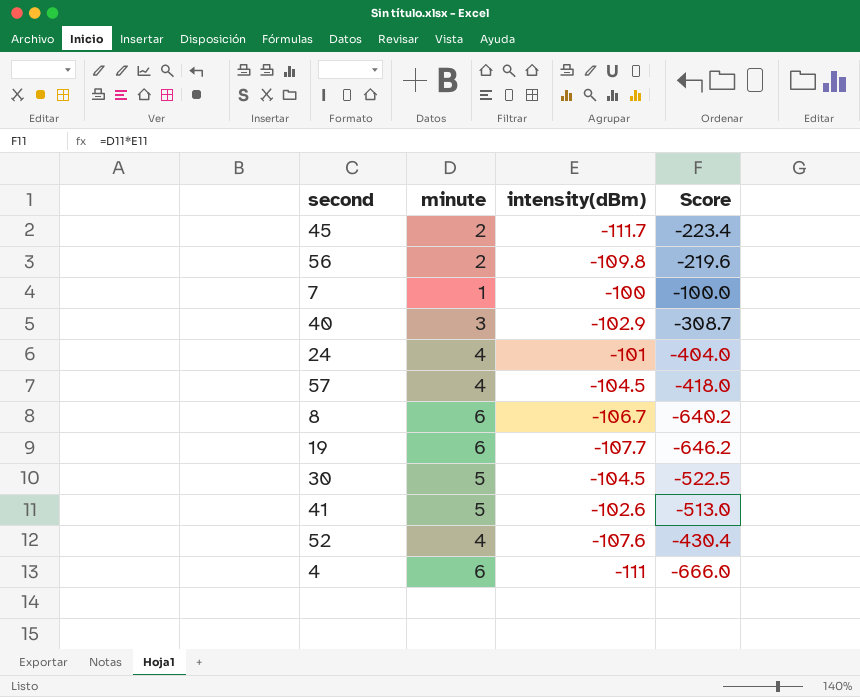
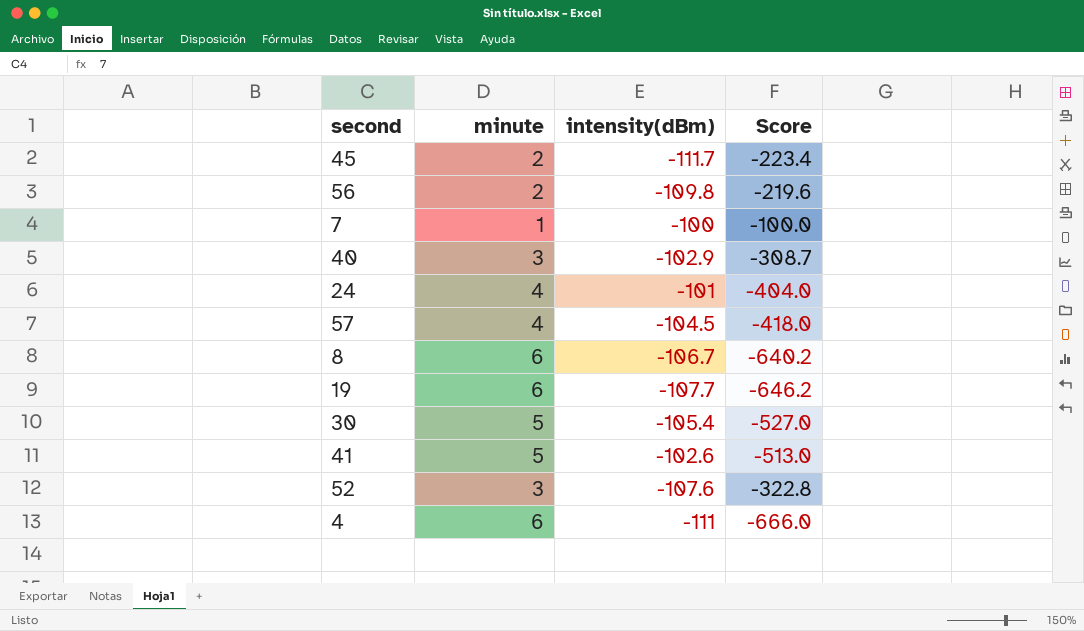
30 | intensity(dBm): -104.5 -> -105.4
30 | Score: -522.5 -> -527.0
52 | minute: 4 -> 3
52 | Score: -430.4 -> -322.8

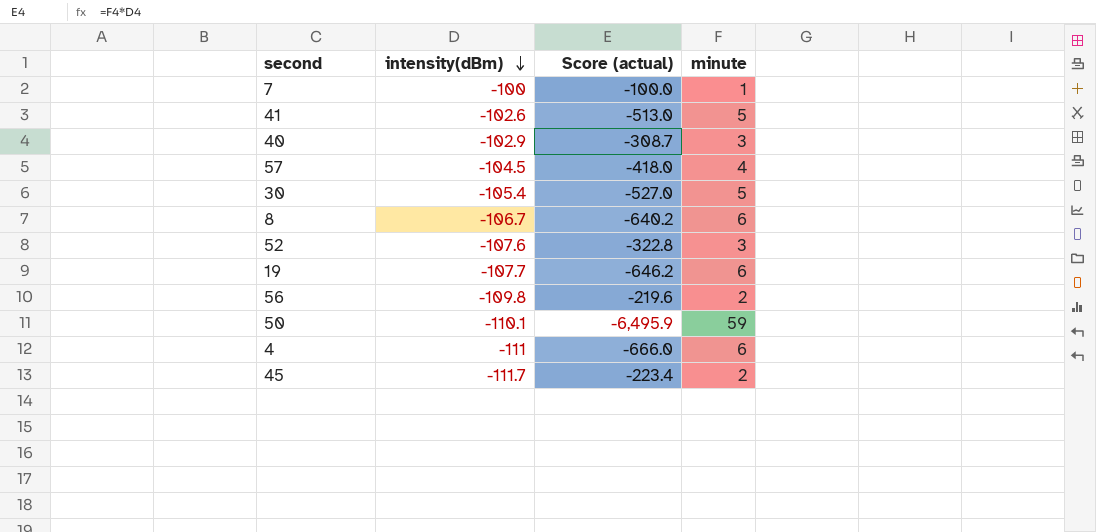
row order: none -> intensity(dBm) descending
column name: Score -> Score (actual)
column minute | position: 2 -> 4
row 24: 4 | -101 | -404.0 -> none
row 50: none -> -110.1 | -6,495.9 | 59

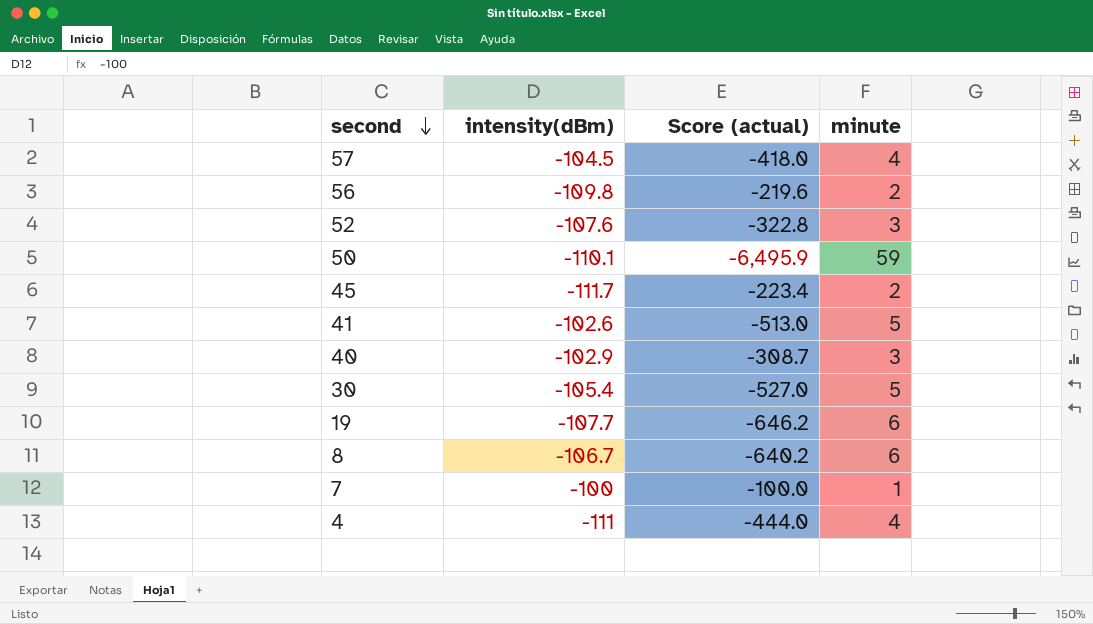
row order: intensity(dBm) descending -> second descending
4 | Score (actual): -666.0 -> -444.0
4 | minute: 6 -> 4

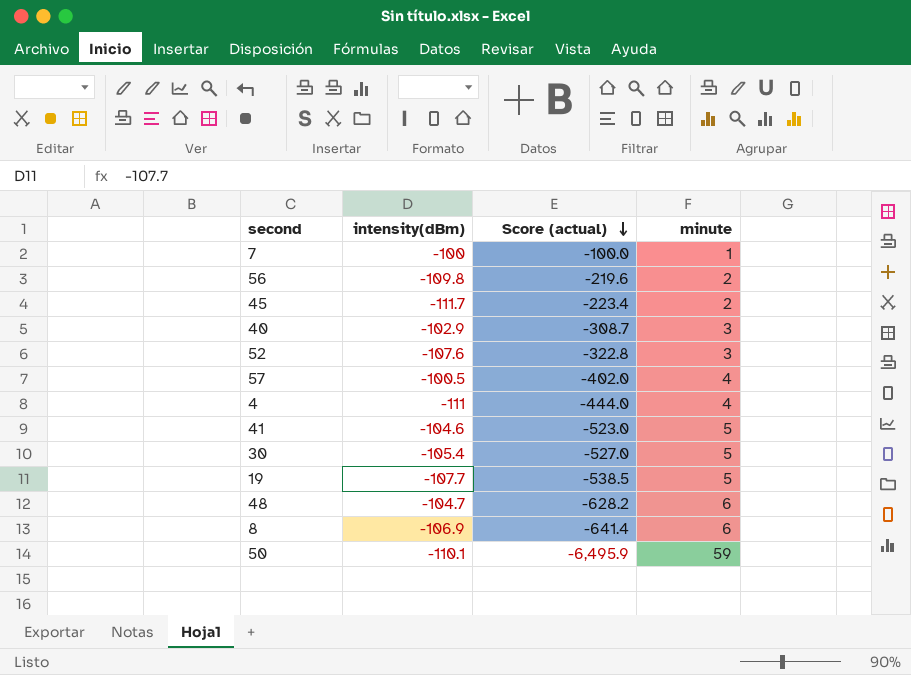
row order: second descending -> Score (actual) descending
57 | intensity(dBm): -104.5 -> -100.5
57 | Score (actual): -418.0 -> -402.0
41 | intensity(dBm): -102.6 -> -104.6
41 | Score (actual): -513.0 -> -523.0
19 | Score (actual): -646.2 -> -538.5
19 | minute: 6 -> 5
row 48: none -> -104.7 | -628.2 | 6
8 | intensity(dBm): -106.7 -> -106.9
8 | Score (actual): -640.2 -> -641.4

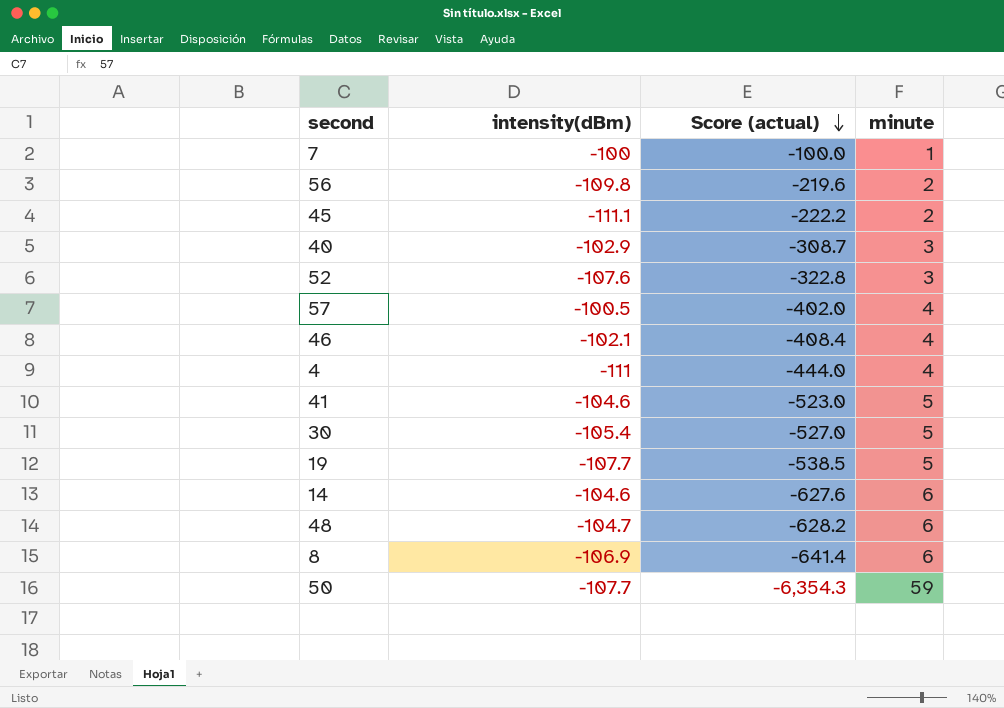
45 | intensity(dBm): -111.7 -> -111.1
45 | Score (actual): -223.4 -> -222.2
row 46: none -> -102.1 | -408.4 | 4
row 14: none -> -104.6 | -627.6 | 6
50 | intensity(dBm): -110.1 -> -107.7
50 | Score (actual): -6,495.9 -> -6,354.3

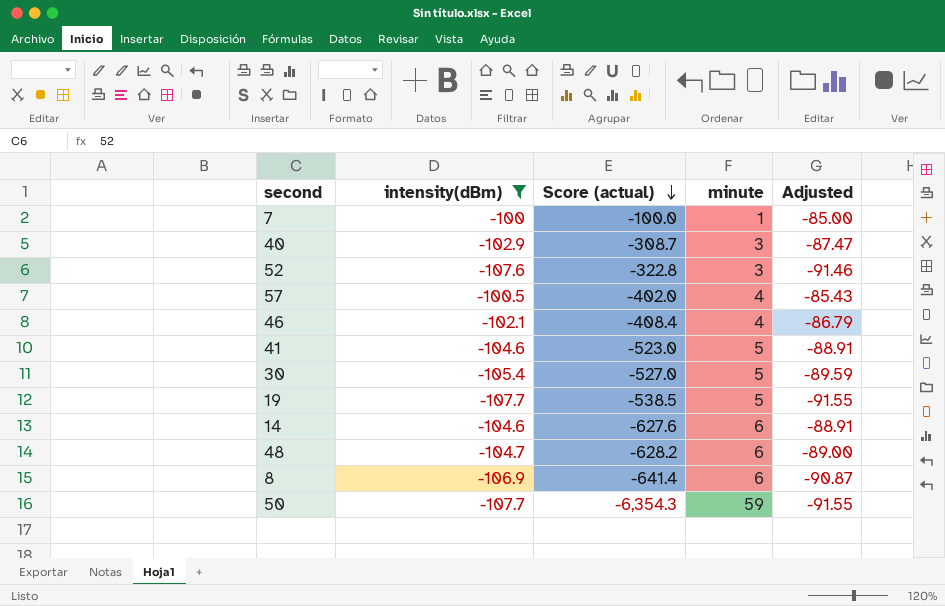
filter: none -> intensity(dBm) >= -107.7
column Adjusted | formula: none -> [intensity(dBm)] * 0.85

